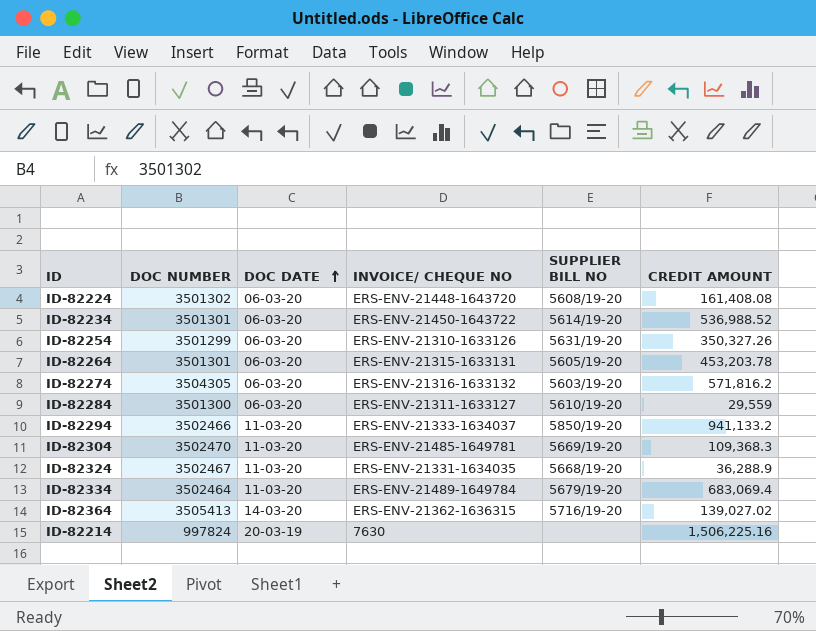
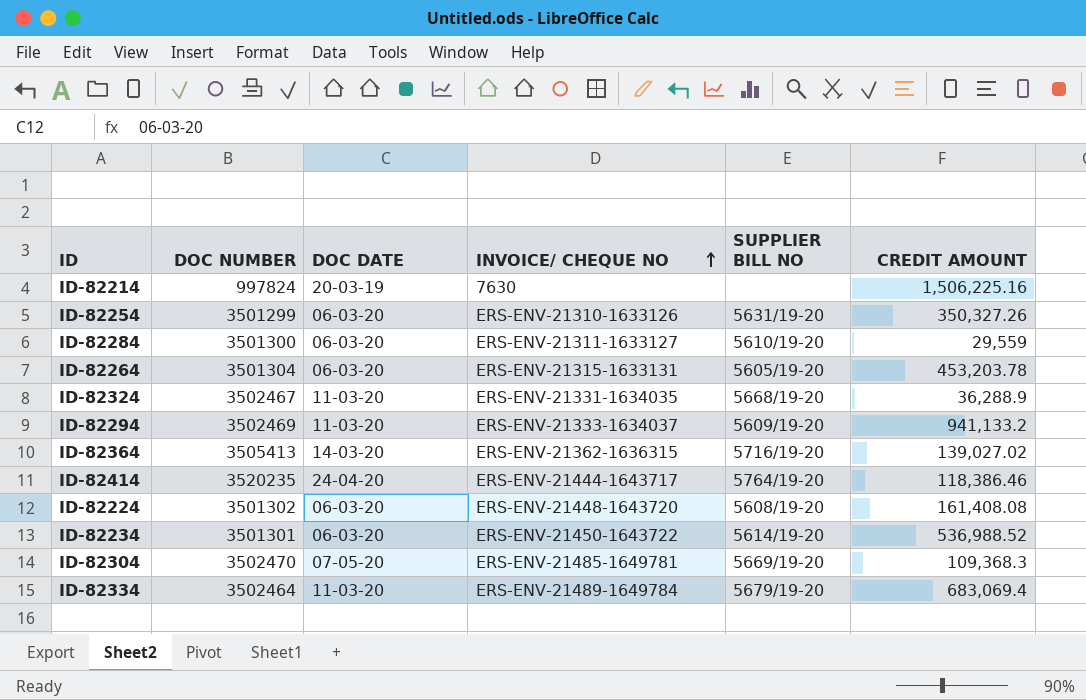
row order: DOC DATE ascending -> INVOICE/ CHEQUE NO ascending
row ID-82274: 3504305 | 06-03-20 | ERS-ENV-21316-1633132 | 5603/19-20 | 571,816.2 -> none
ID-82264 | DOC NUMBER: 3501301 -> 3501304
ID-82294 | DOC NUMBER: 3502466 -> 3502469
ID-82294 | SUPPLIER BILL NO: 5850/19-20 -> 5609/19-20
row ID-82414: none -> 3520235 | 24-04-20 | ERS-ENV-21444-1643717 | 5764/19-20 | 118,386.46
ID-82304 | DOC DATE: 11-03-20 -> 07-05-20

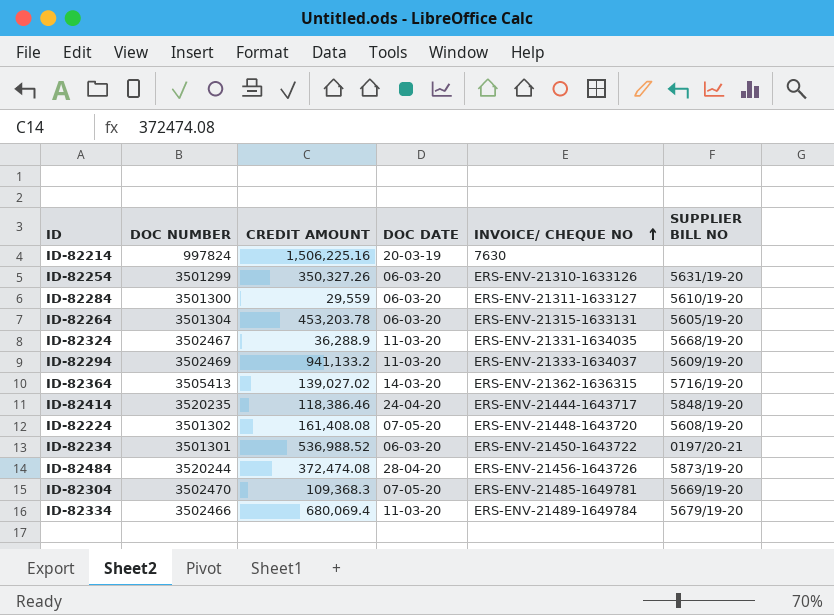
column CREDIT AMOUNT | position: 6 -> 3
ID-82414 | SUPPLIER BILL NO: 5764/19-20 -> 5848/19-20
ID-82224 | DOC DATE: 06-03-20 -> 07-05-20
ID-82234 | SUPPLIER BILL NO: 5614/19-20 -> 0197/20-21
row ID-82484: none -> 3520244 | 372,474.08 | 28-04-20 | ERS-ENV-21456-1643726 | 5873/19-20
ID-82334 | DOC NUMBER: 3502464 -> 3502466
ID-82334 | CREDIT AMOUNT: 683,069.4 -> 680,069.4

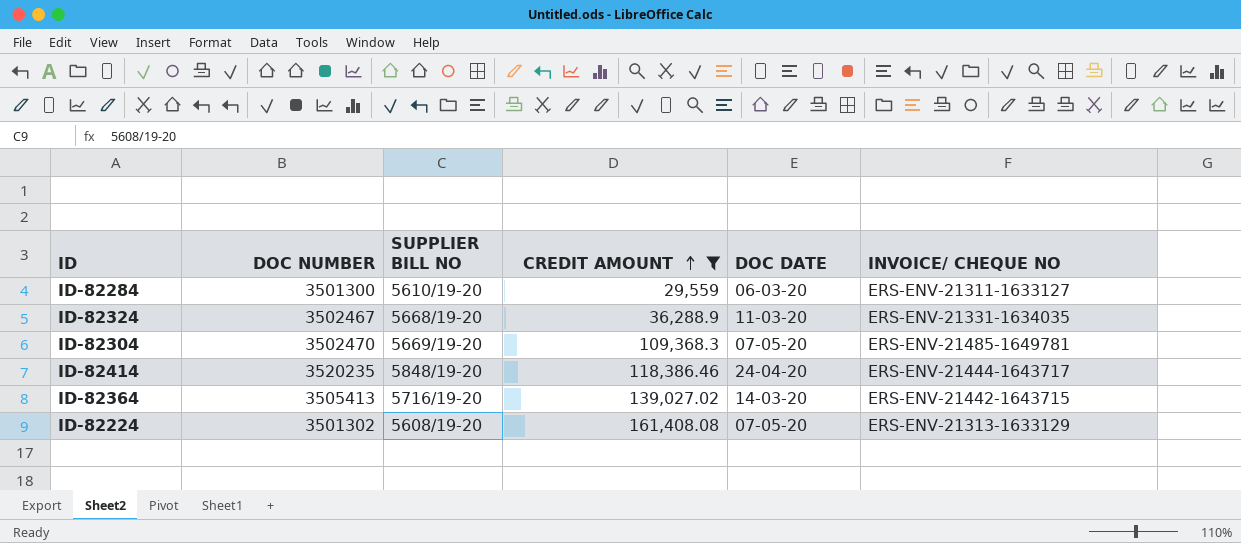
filter: none -> CREDIT AMOUNT <= 161,408.08
row order: INVOICE/ CHEQUE NO ascending -> CREDIT AMOUNT ascending
column SUPPLIER BILL NO | position: 6 -> 3
ID-82364 | INVOICE/ CHEQUE NO: ERS-ENV-21362-1636315 -> ERS-ENV-21442-1643715
ID-82224 | INVOICE/ CHEQUE NO: ERS-ENV-21448-1643720 -> ERS-ENV-21313-1633129

